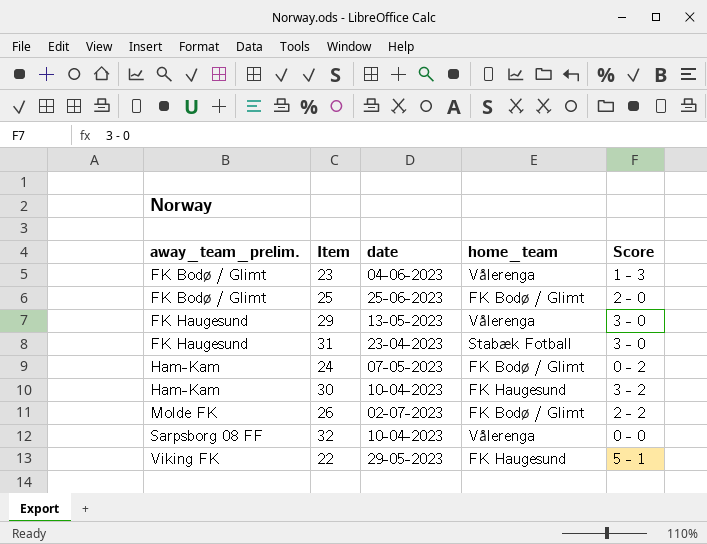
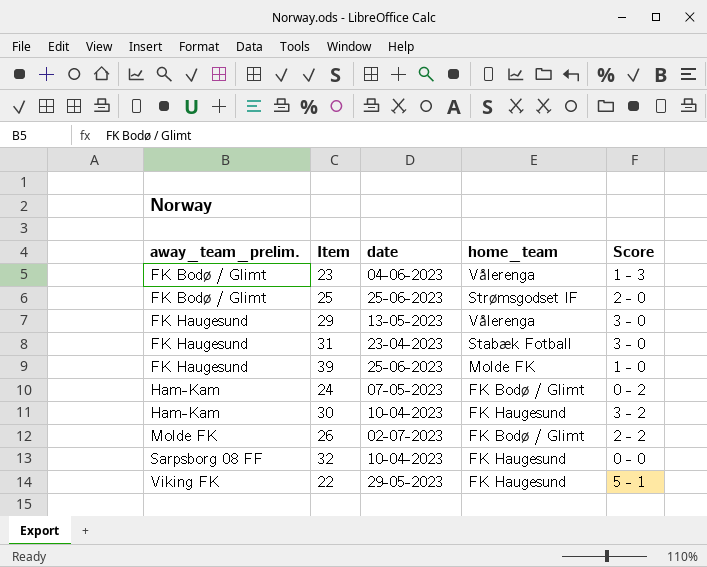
25 | home_team: FK Bodø / Glimt -> Strømsgodset IF
row 39: none -> FK Haugesund | 25-06-2023 | Molde FK | 1 - 0
32 | home_team: Vålerenga -> FK Haugesund

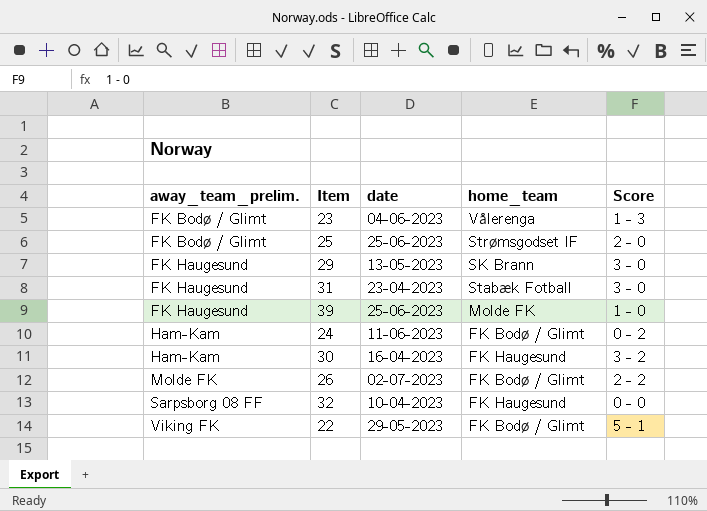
29 | home_team: Vålerenga -> SK Brann
24 | date: 07-05-2023 -> 11-06-2023
30 | date: 10-04-2023 -> 16-04-2023
22 | home_team: FK Haugesund -> FK Bodø / Glimt

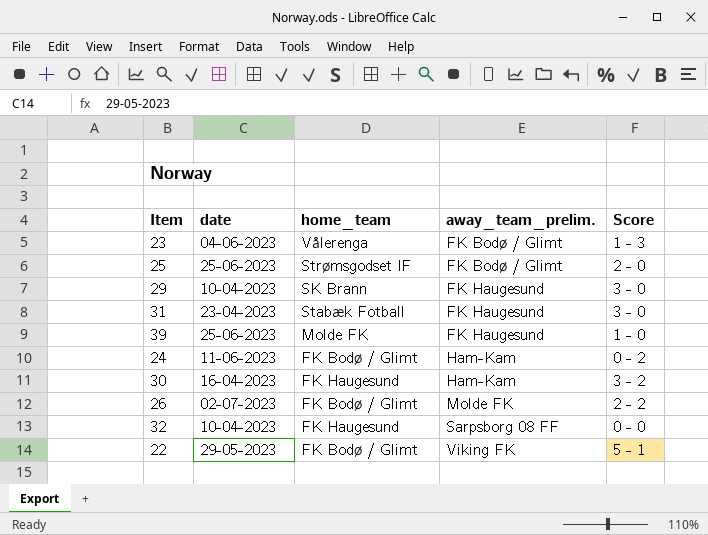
column away_team_prelim. | position: 1 -> 4
29 | date: 13-05-2023 -> 10-04-2023

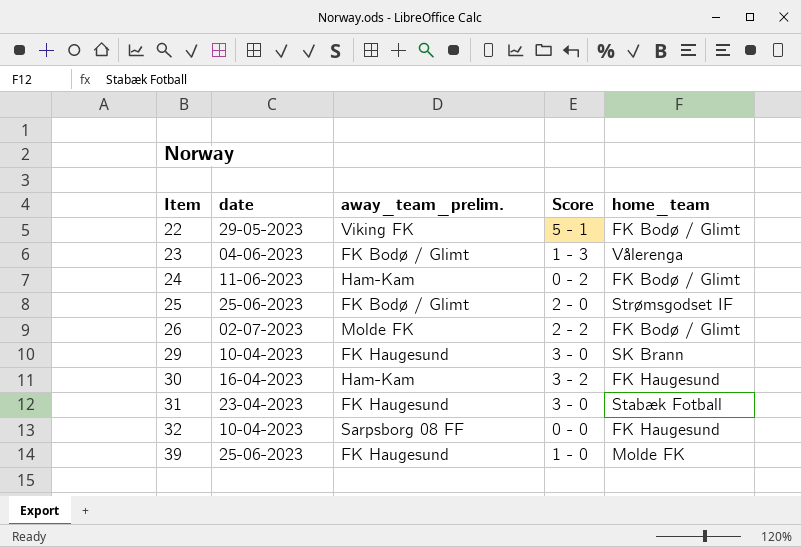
row order: away_team_prelim. ascending -> Item ascending
column home_team | position: 3 -> 5

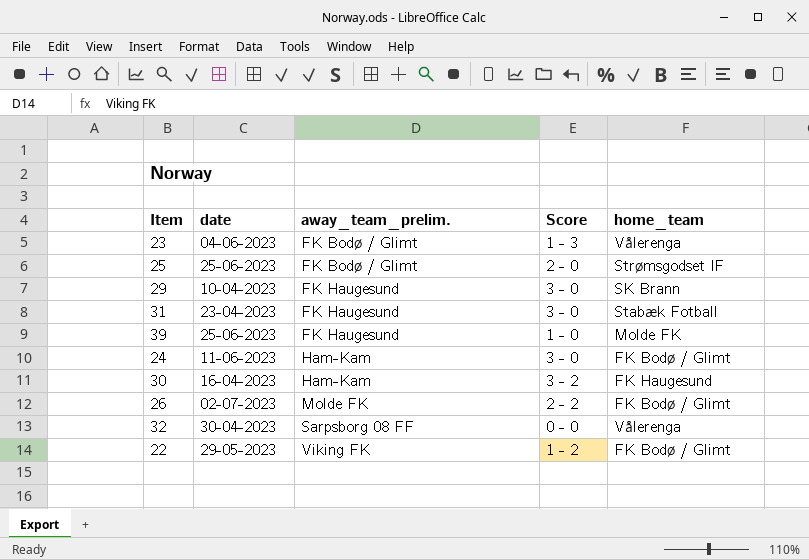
row order: Item ascending -> away_team_prelim. ascending
24 | Score: 0 - 2 -> 3 - 0
32 | date: 10-04-2023 -> 30-04-2023
32 | home_team: FK Haugesund -> Vålerenga
22 | Score: 5 - 1 -> 1 - 2

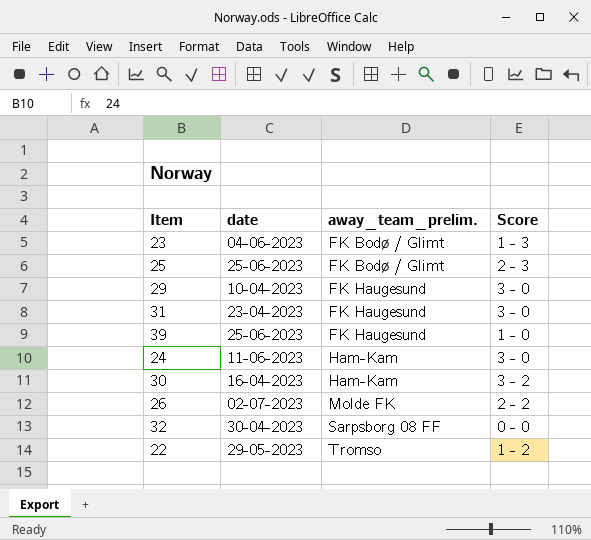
column home_team | position: 5 -> none
25 | Score: 2 - 0 -> 2 - 3
22 | away_team_prelim.: Viking FK -> Tromso

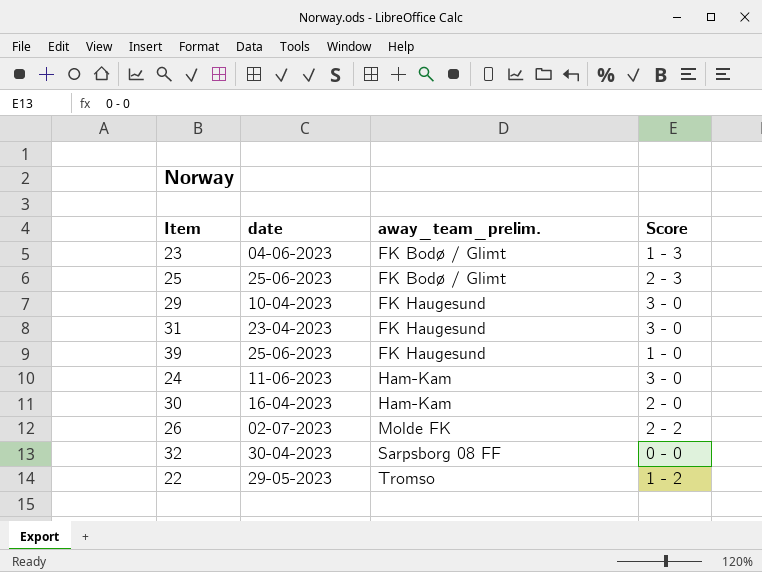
30 | Score: 3 - 2 -> 2 - 0

